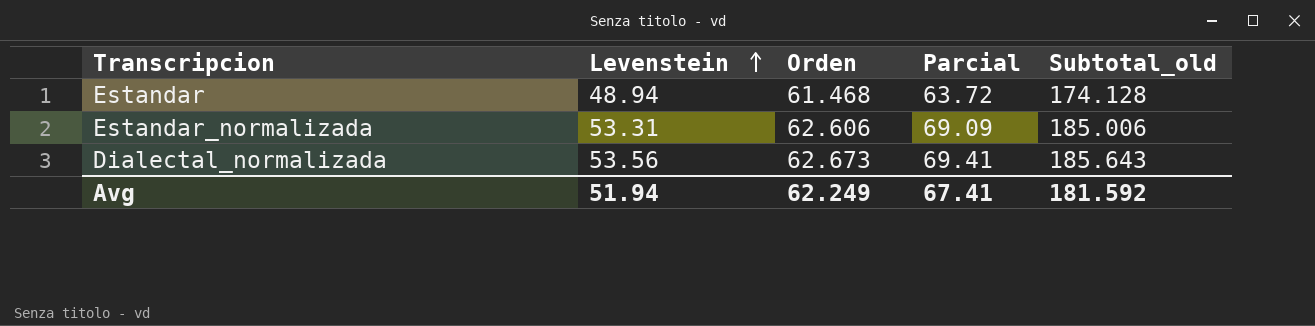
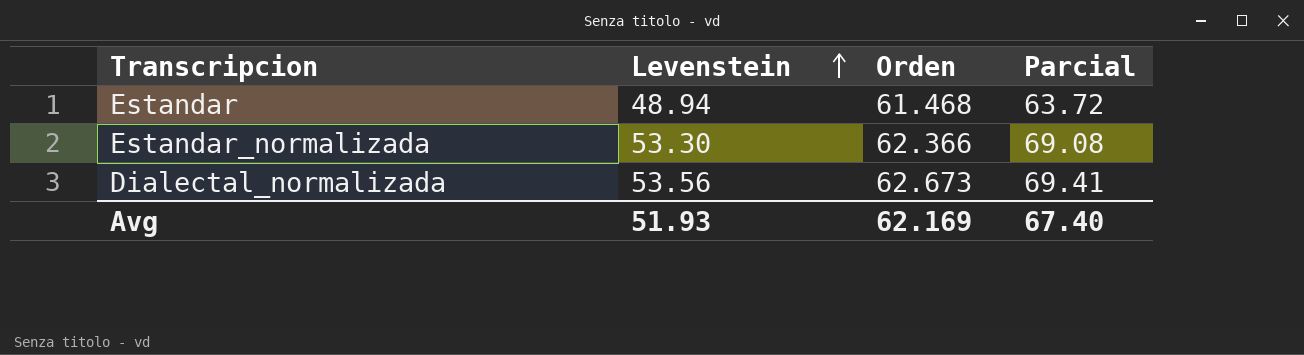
column Subtotal_old | formula: [Levenstein] + [Orden] + [Parcial] -> none
Estandar_normalizada | Levenstein: 53.31 -> 53.30
Estandar_normalizada | Orden: 62.606 -> 62.366
Estandar_normalizada | Parcial: 69.09 -> 69.08
Avg | Levenstein: 51.94 -> 51.93
Avg | Orden: 62.249 -> 62.169
Avg | Parcial: 67.41 -> 67.40

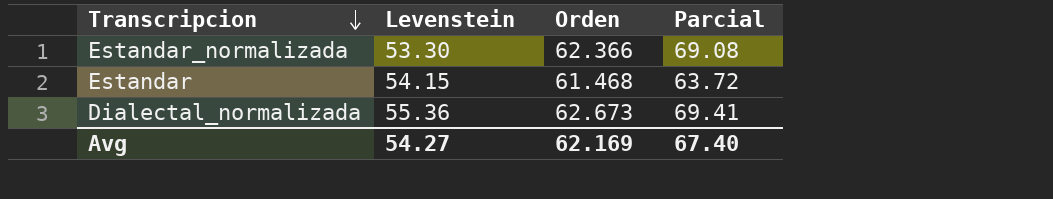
row order: Levenstein ascending -> Transcripcion descending
Estandar | Levenstein: 48.94 -> 54.15
Dialectal_normalizada | Levenstein: 53.56 -> 55.36
Avg | Levenstein: 51.93 -> 54.27

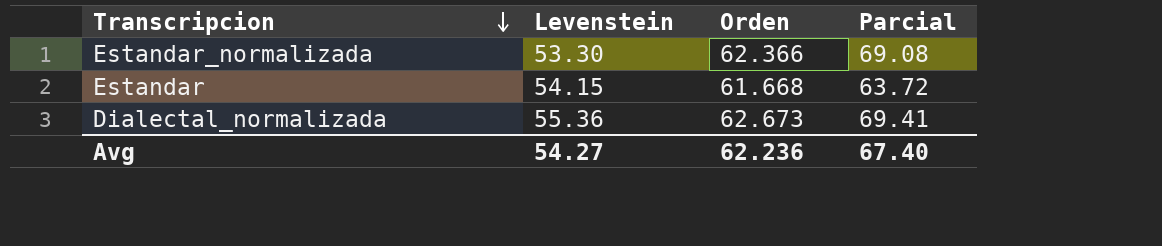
Estandar | Orden: 61.468 -> 61.668
Avg | Orden: 62.169 -> 62.236

